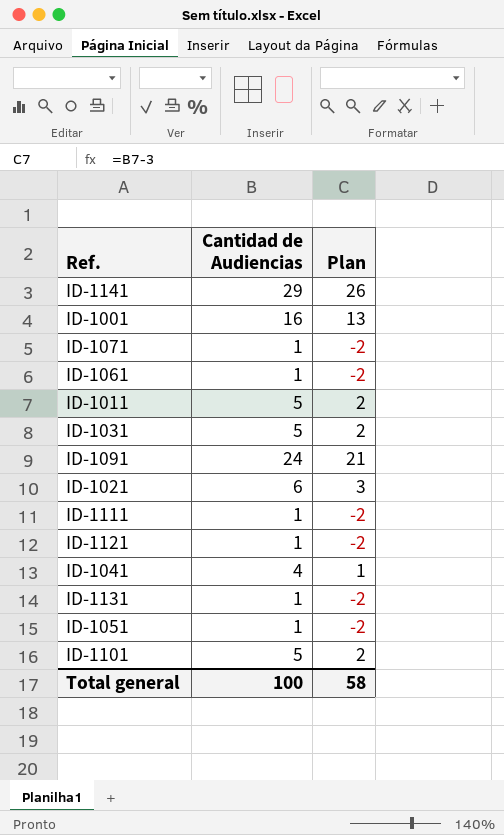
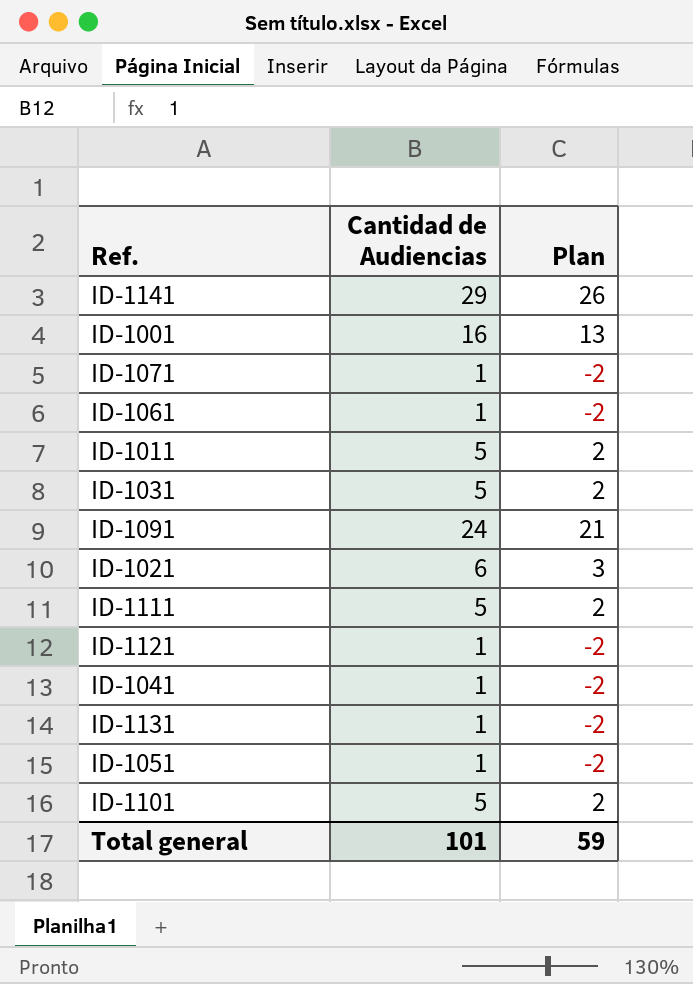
ID-1111 | Cantidad de Audiencias: 1 -> 5
ID-1111 | Plan: -2 -> 2
ID-1041 | Cantidad de Audiencias: 4 -> 1
ID-1041 | Plan: 1 -> -2
Total general | Cantidad de Audiencias: 100 -> 101
Total general | Plan: 58 -> 59

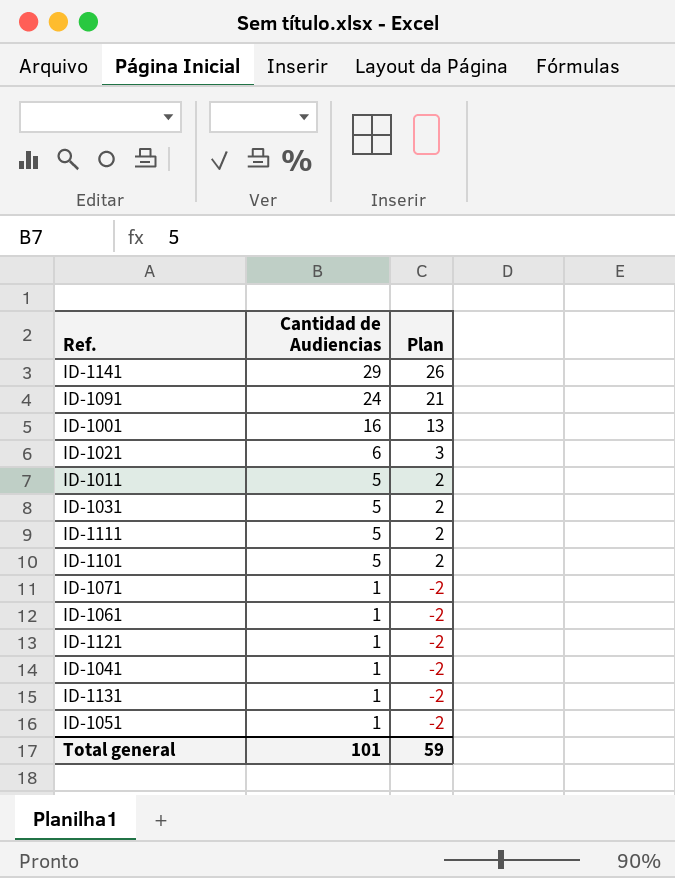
row order: none -> Cantidad de Audiencias descending

